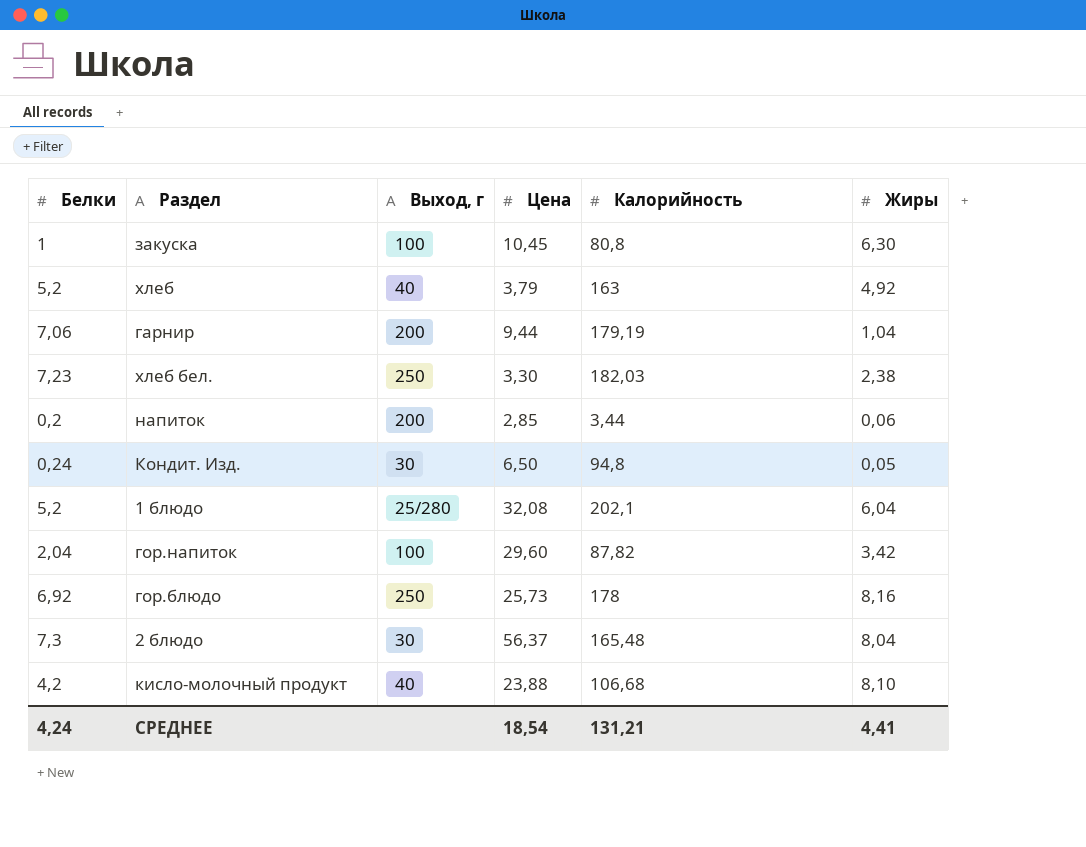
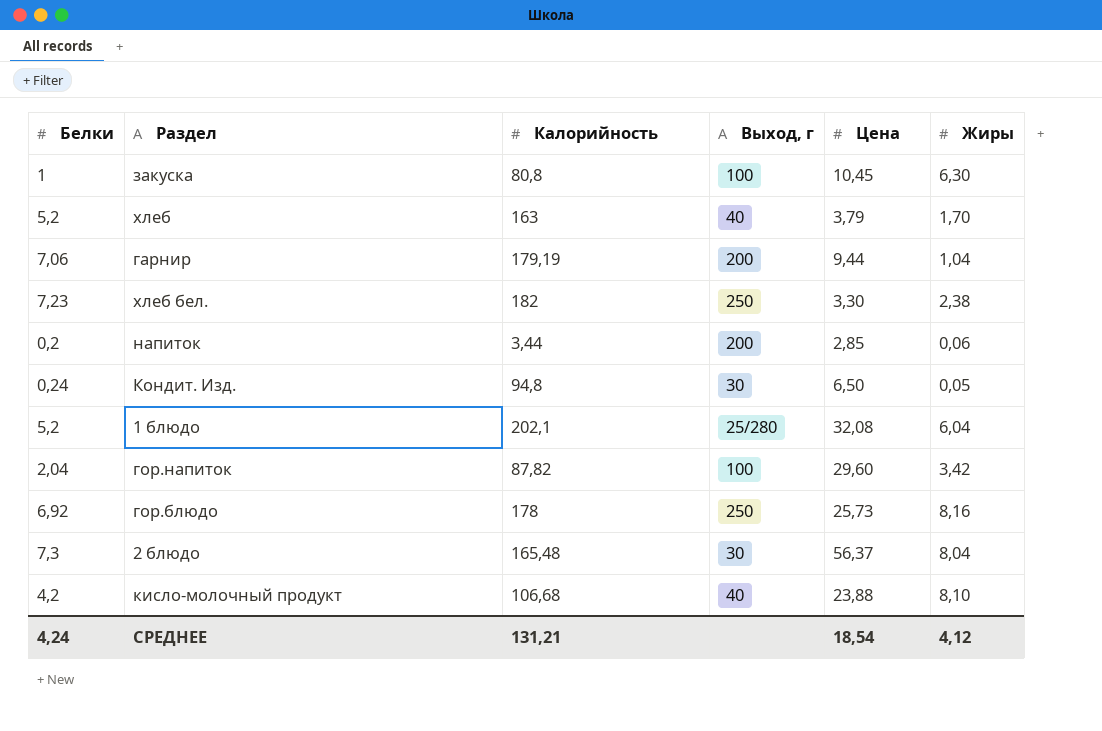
column Калорийность | position: 5 -> 3
хлеб | Жиры: 4,92 -> 1,70
хлеб бел. | Калорийность: 182,03 -> 182
СРЕДНЕЕ | Жиры: 4,41 -> 4,12

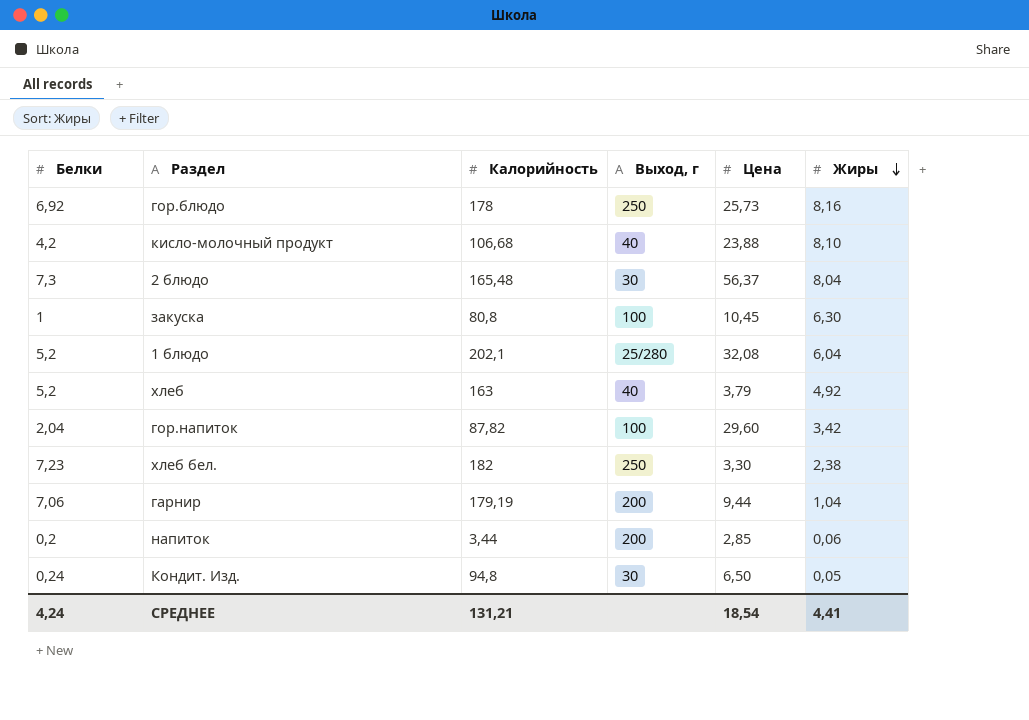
row order: none -> Жиры descending
хлеб | Жиры: 1,70 -> 4,92
СРЕДНЕЕ | Жиры: 4,12 -> 4,41

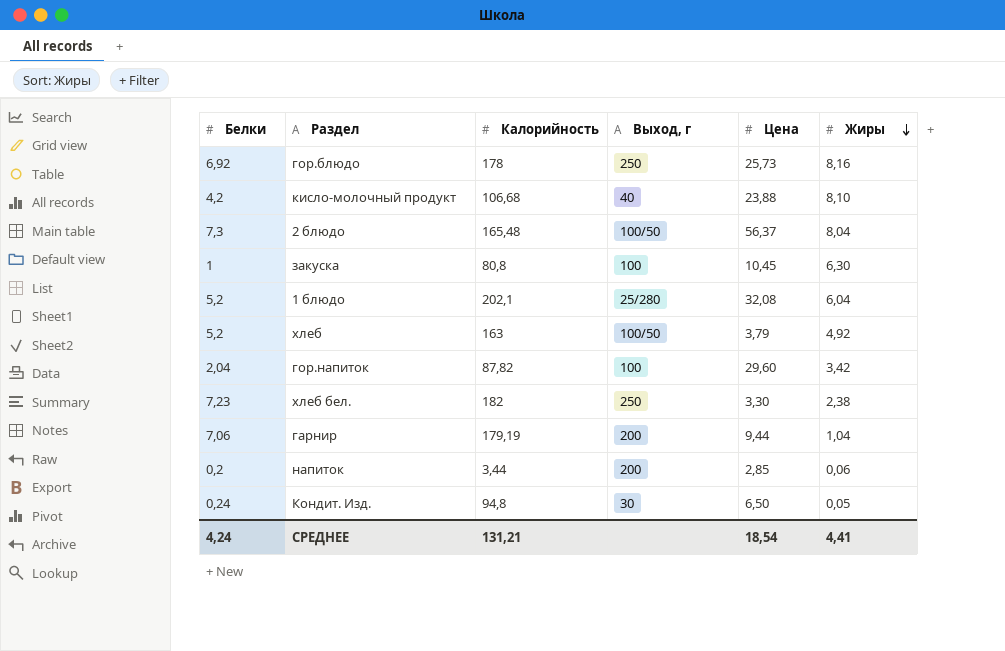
2 блюдо | Выход, г: 30 -> 100/50
хлеб | Выход, г: 40 -> 100/50

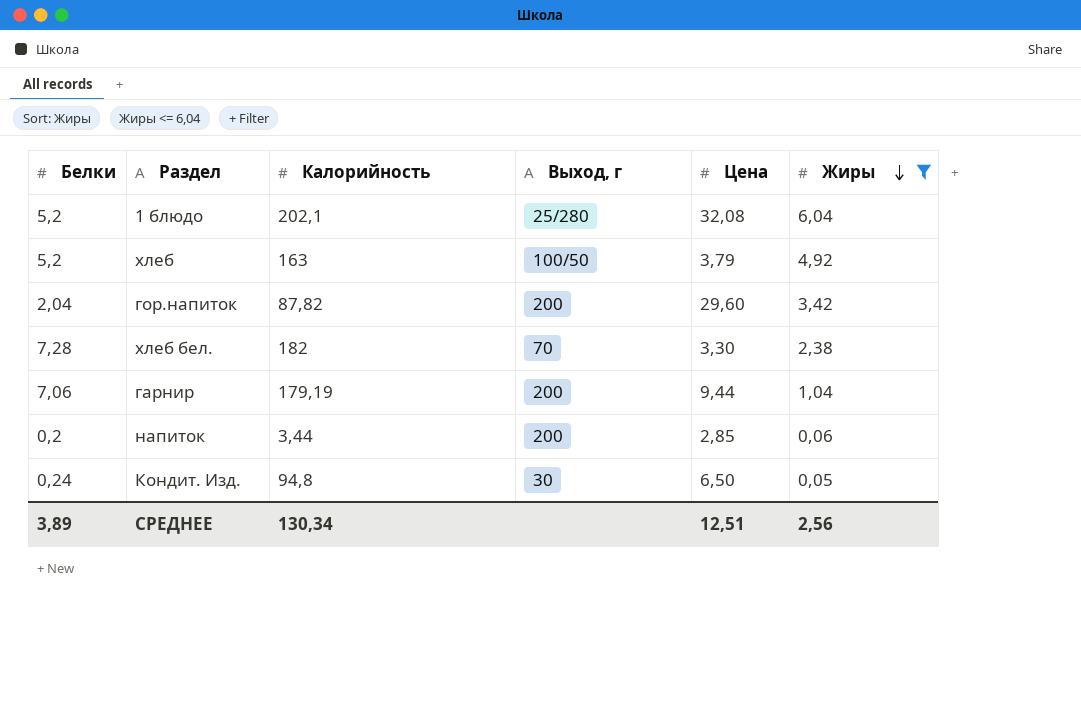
filter: none -> Жиры <= 6,04
гор.напиток | Выход, г: 100 -> 200
хлеб бел. | Белки: 7,23 -> 7,28
хлеб бел. | Выход, г: 250 -> 70
СРЕДНЕЕ | Белки: 4,24 -> 3,89
СРЕДНЕЕ | Калорийность: 131,21 -> 130,34
СРЕДНЕЕ | Цена: 18,54 -> 12,51
СРЕДНЕЕ | Жиры: 4,41 -> 2,56

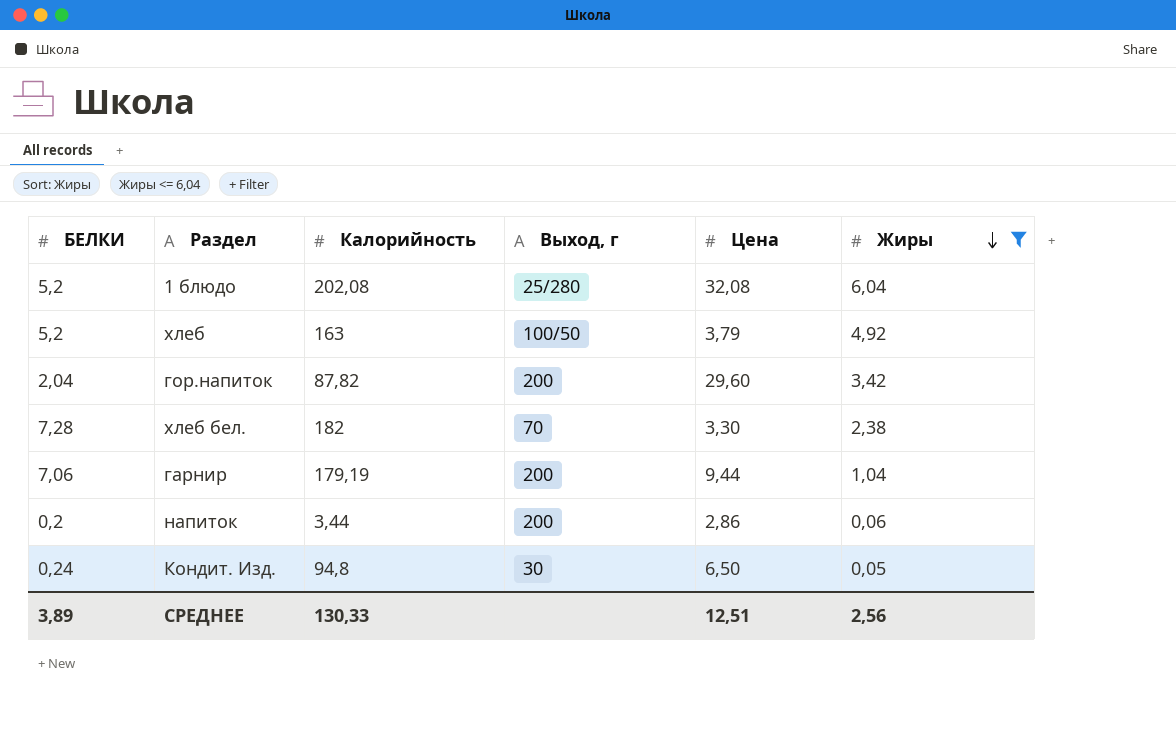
column name: Белки -> БЕЛКИ
1 блюдо | Калорийность: 202,1 -> 202,08
напиток | Цена: 2,85 -> 2,86
СРЕДНЕЕ | Калорийность: 130,34 -> 130,33

